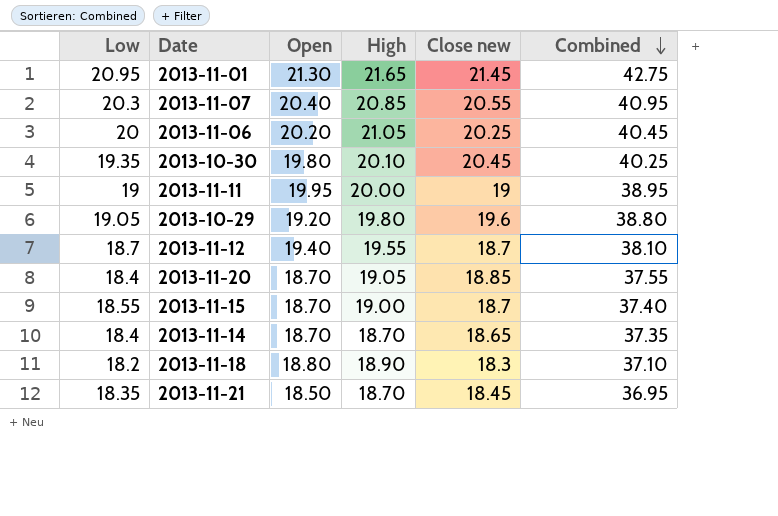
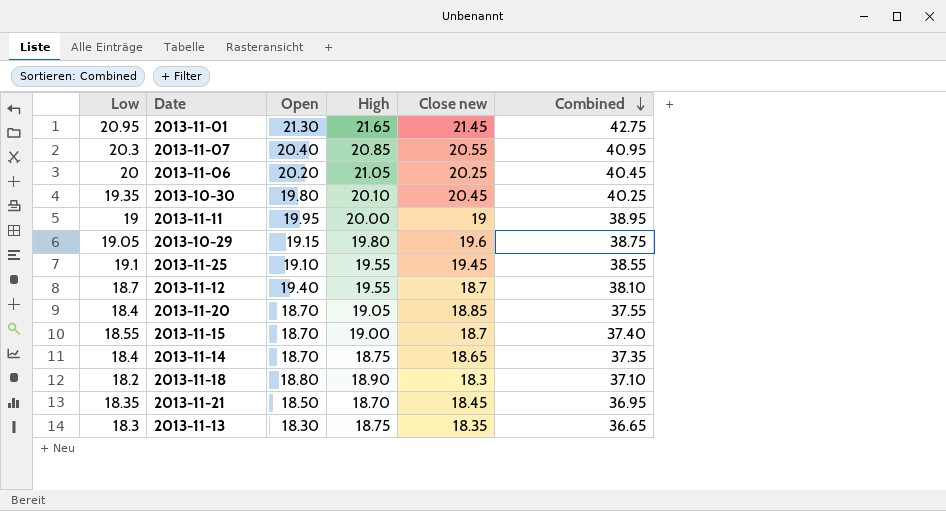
2013-10-29 | Open: 19.20 -> 19.15
2013-10-29 | Combined: 38.80 -> 38.75
row 2013-11-25: none -> 19.1 | 19.10 | 19.55 | 19.45 | 38.55
2013-11-14 | High: 18.70 -> 18.75
row 2013-11-13: none -> 18.3 | 18.30 | 18.75 | 18.35 | 36.65

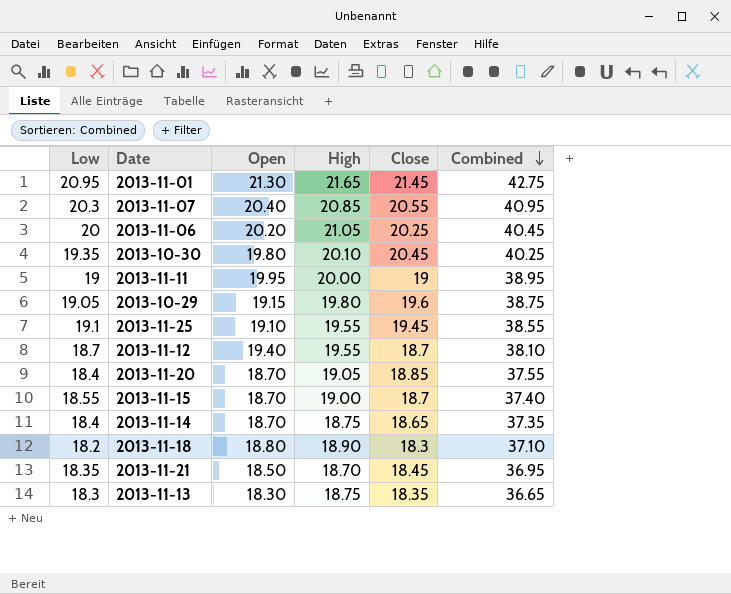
column name: Close new -> Close

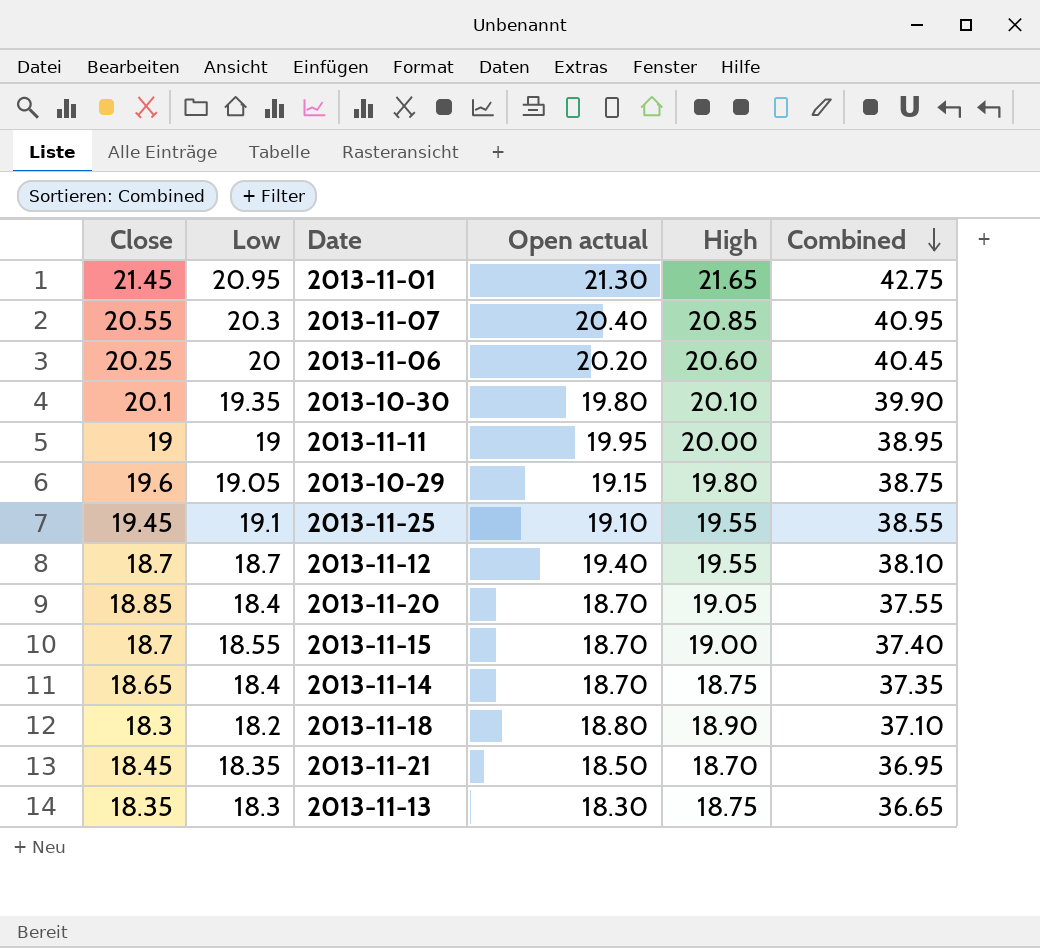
column Close | position: 5 -> 1
column name: Open -> Open actual
2013-11-06 | High: 21.05 -> 20.60
2013-10-30 | Close: 20.45 -> 20.1
2013-10-30 | Combined: 40.25 -> 39.90

